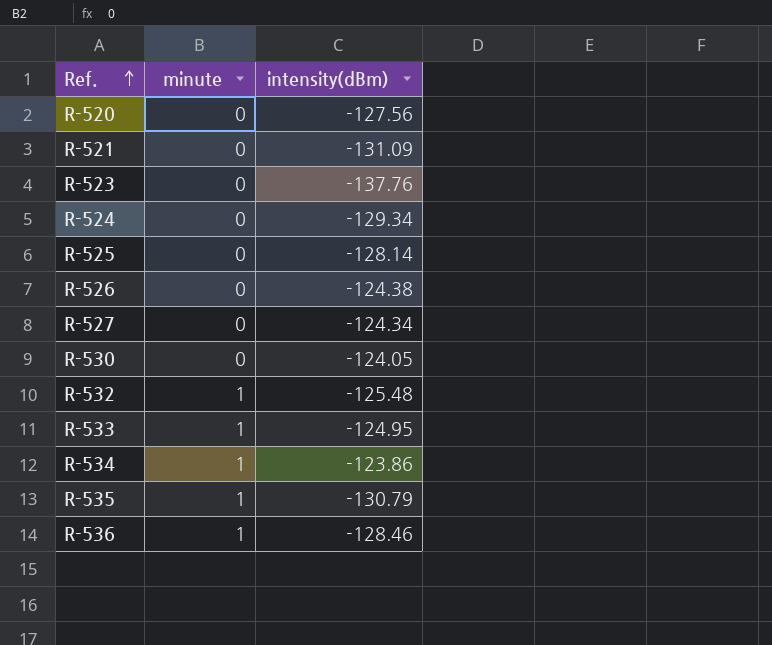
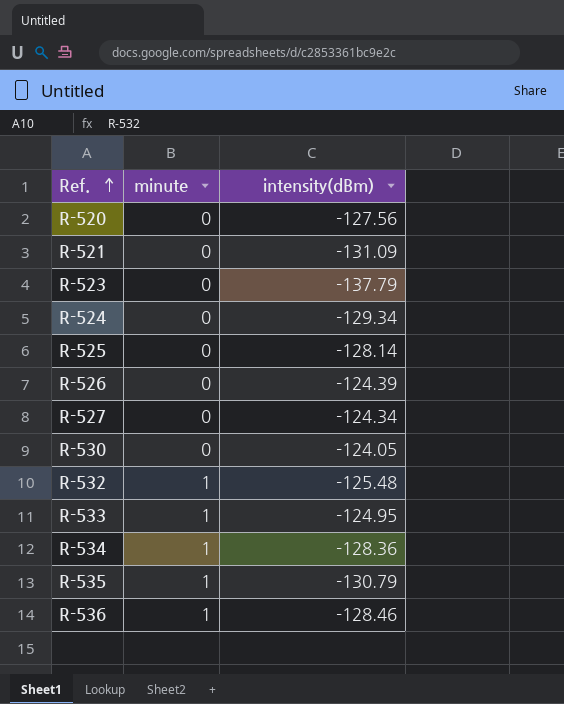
R-523 | intensity(dBm): -137.76 -> -137.79
R-526 | intensity(dBm): -124.38 -> -124.39
R-534 | intensity(dBm): -123.86 -> -128.36

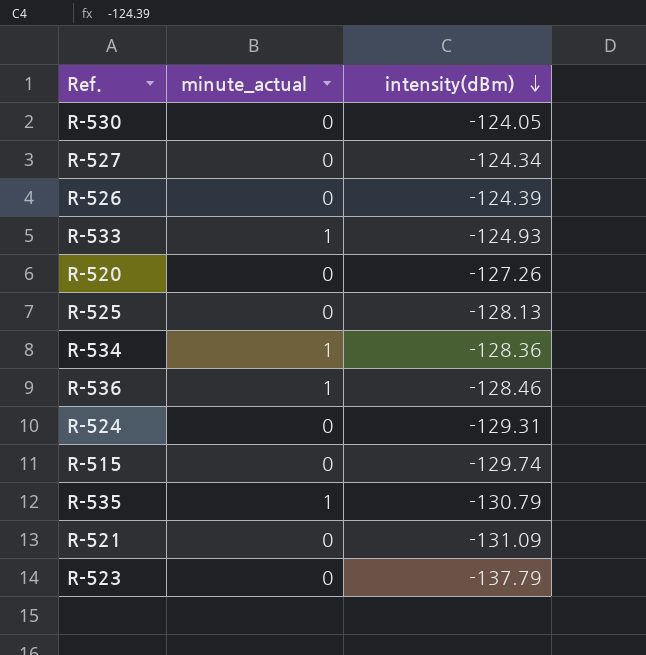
row order: Ref. ascending -> intensity(dBm) descending
column name: minute -> minute_actual
row R-532: 1 | -125.48 -> none
R-533 | intensity(dBm): -124.95 -> -124.93
R-520 | intensity(dBm): -127.56 -> -127.26
R-525 | intensity(dBm): -128.14 -> -128.13
R-524 | intensity(dBm): -129.34 -> -129.31
row R-515: none -> 0 | -129.74

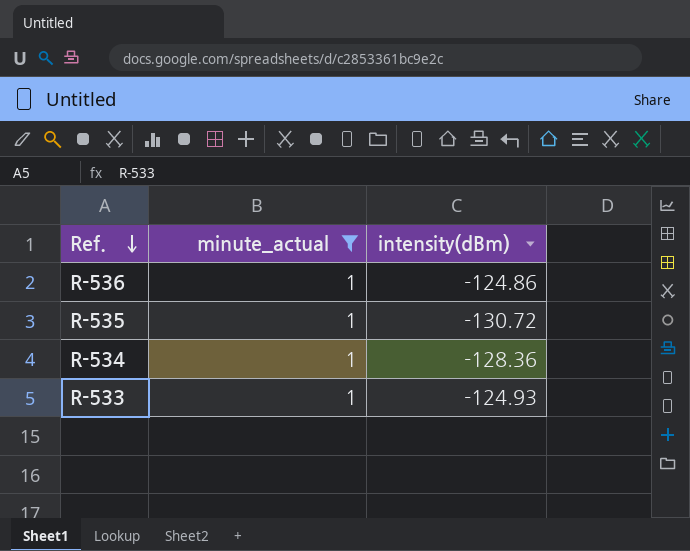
filter: none -> minute_actual = 1
row order: intensity(dBm) descending -> Ref. descending
R-536 | intensity(dBm): -128.46 -> -124.86
R-535 | intensity(dBm): -130.79 -> -130.72

